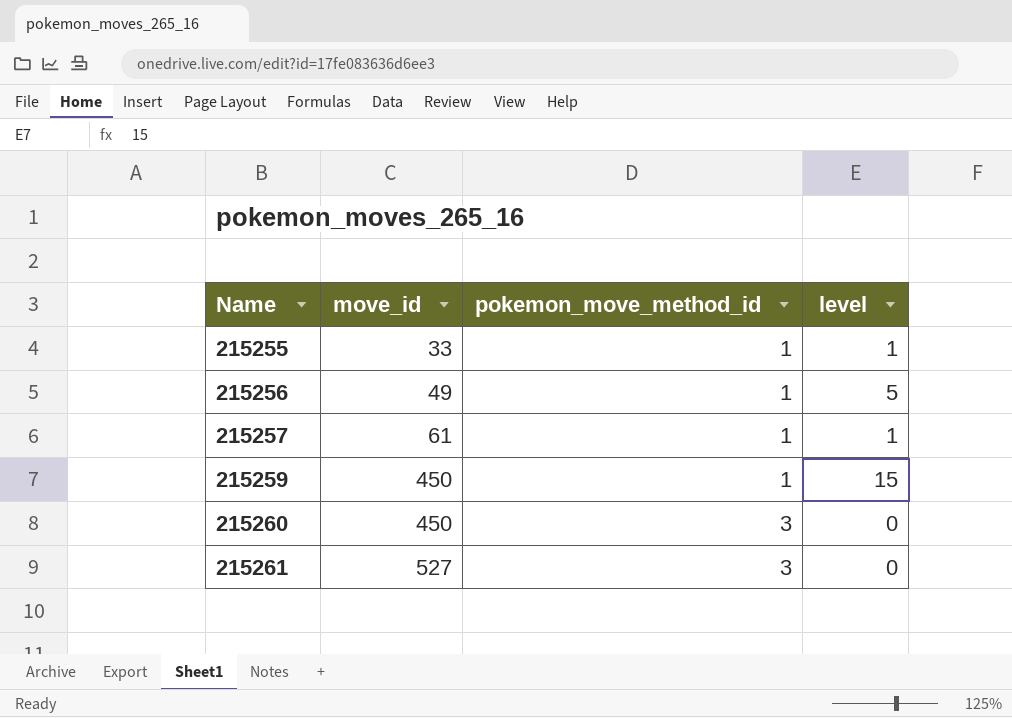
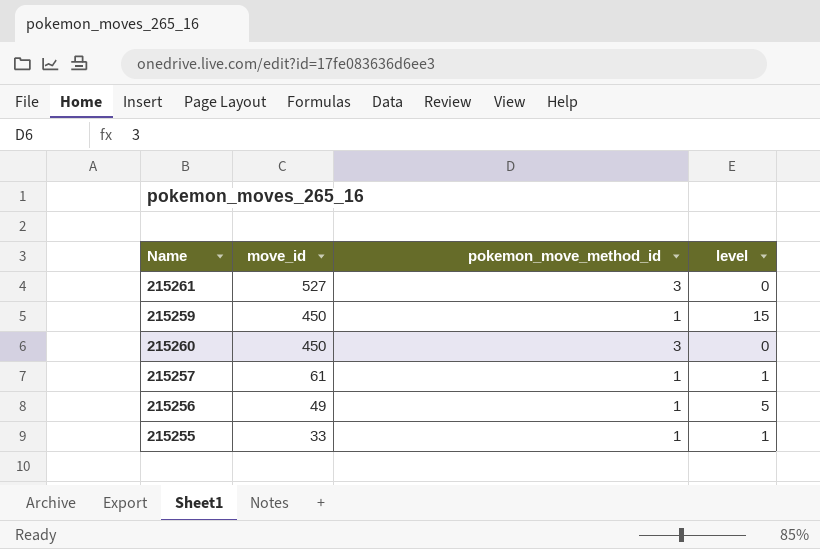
row order: Name ascending -> move_id descending

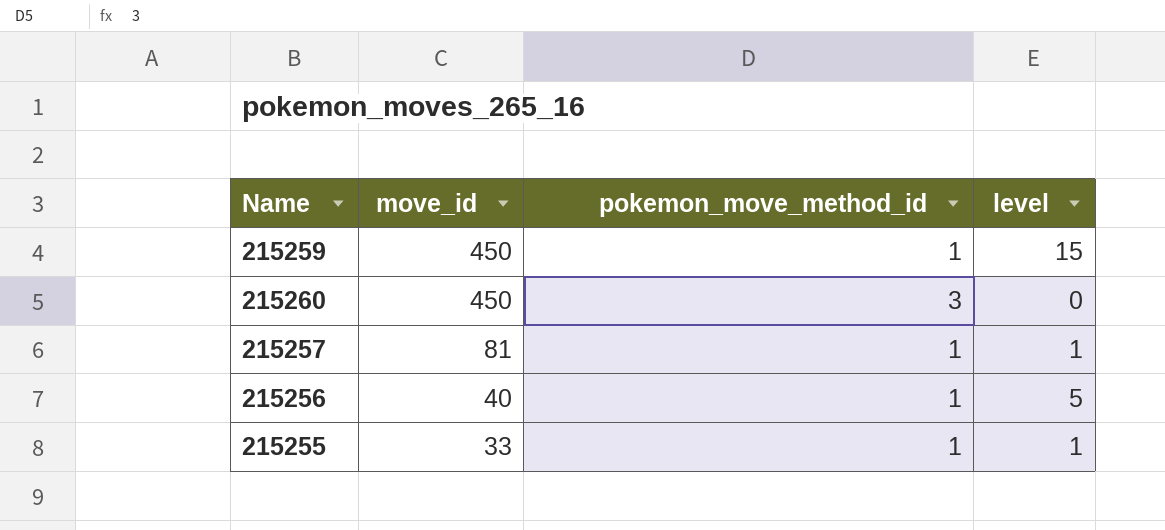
row 215261: 527 | 3 | 0 -> none
215257 | move_id: 61 -> 81
215256 | move_id: 49 -> 40

